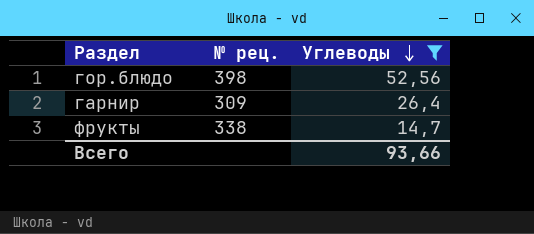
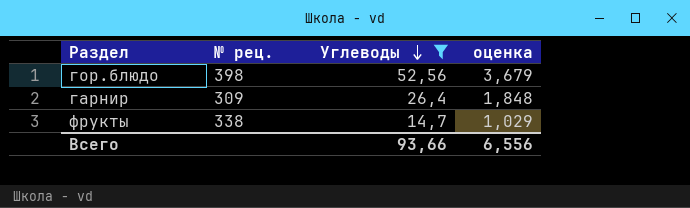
column оценка | formula: none -> [Углеводы] * 0,07

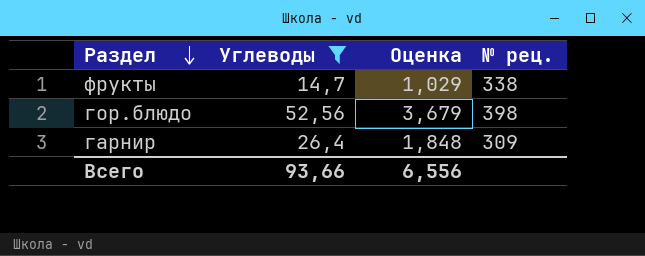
row order: Углеводы descending -> Раздел descending
column name: оценка -> Оценка
column № рец. | position: 2 -> 4

